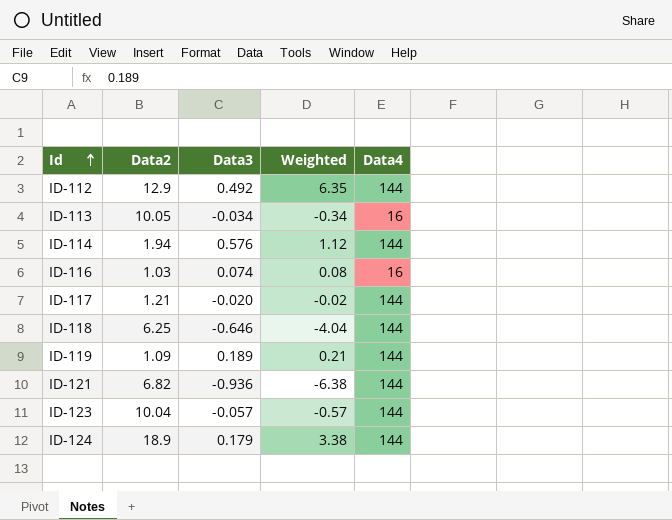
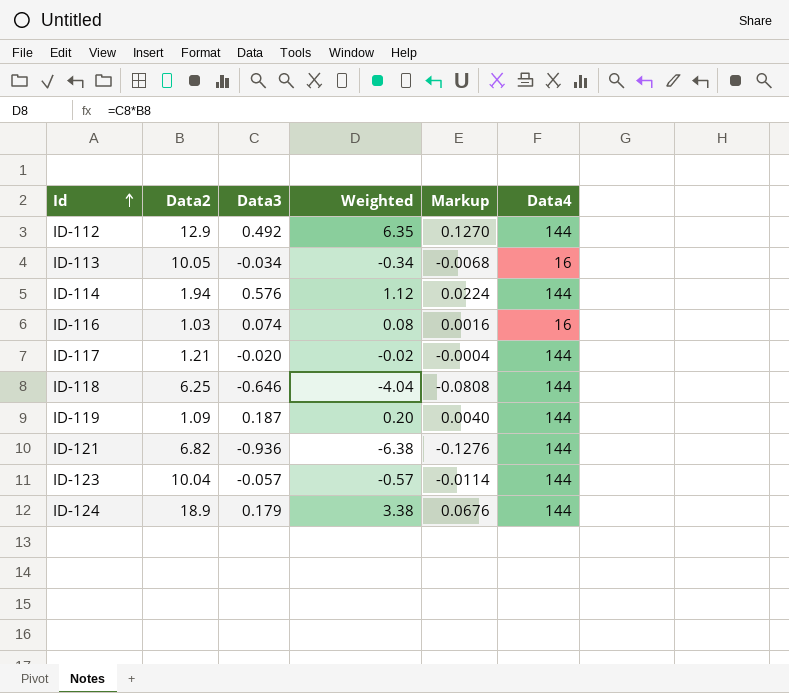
column Markup | formula: none -> [Weighted] * 0.02
ID-119 | Data3: 0.189 -> 0.187
ID-119 | Weighted: 0.21 -> 0.20

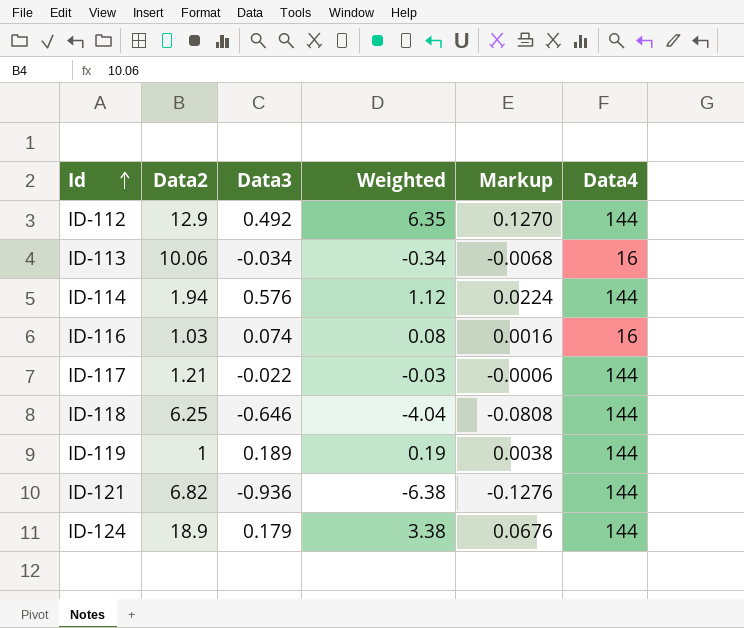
row ID-123: 10.04 | -0.057 | -0.57 | -0.0114 | 144 -> none
ID-113 | Data2: 10.05 -> 10.06
ID-117 | Data3: -0.020 -> -0.022
ID-117 | Weighted: -0.02 -> -0.03
ID-117 | Markup: -0.0004 -> -0.0006
ID-119 | Data2: 1.09 -> 1
ID-119 | Data3: 0.187 -> 0.189
ID-119 | Weighted: 0.20 -> 0.19
ID-119 | Markup: 0.0040 -> 0.0038

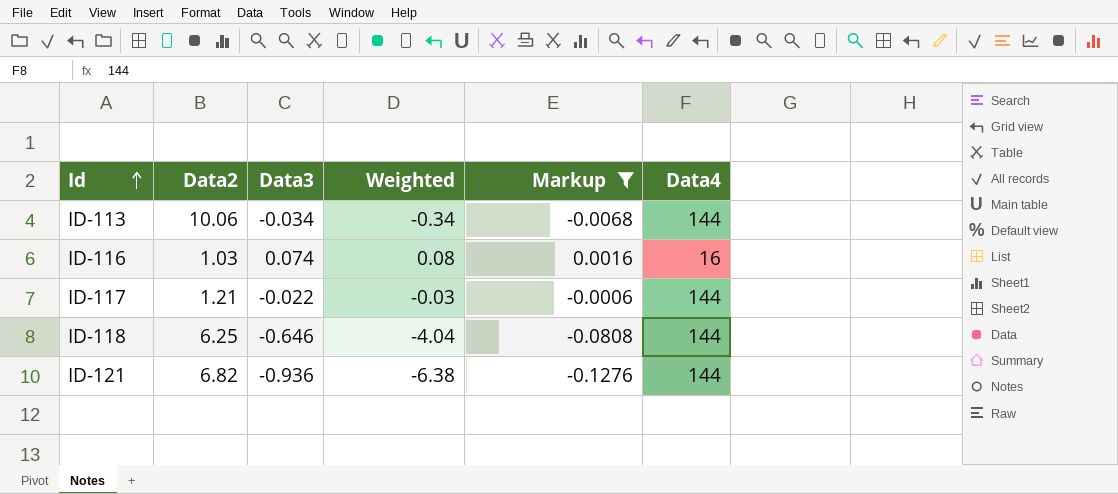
filter: none -> Markup <= 0.0016
ID-113 | Data4: 16 -> 144

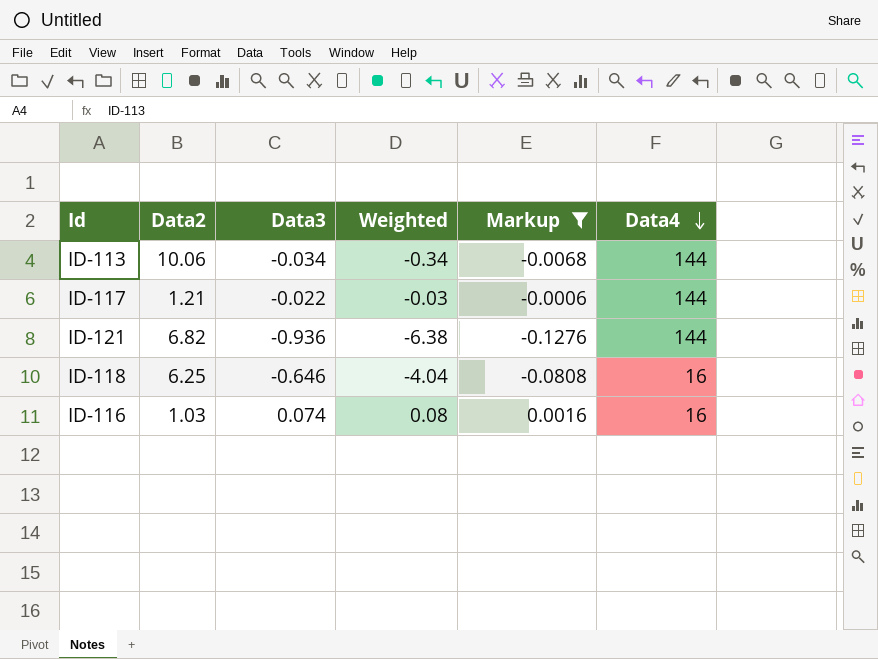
row order: Id ascending -> Data4 descending
ID-118 | Data4: 144 -> 16

